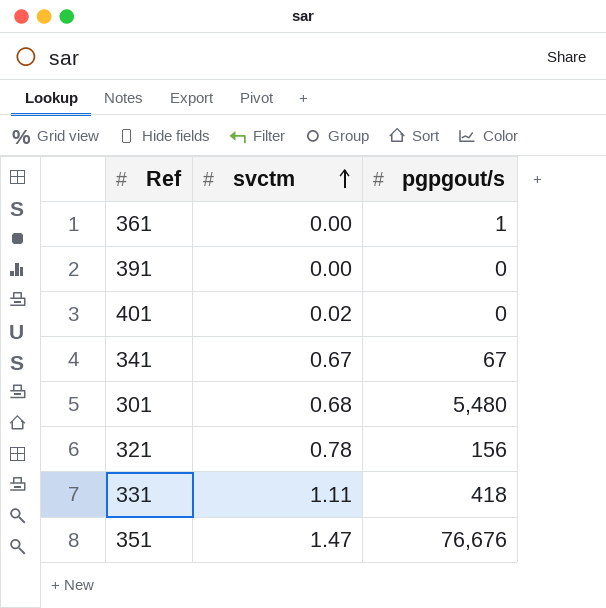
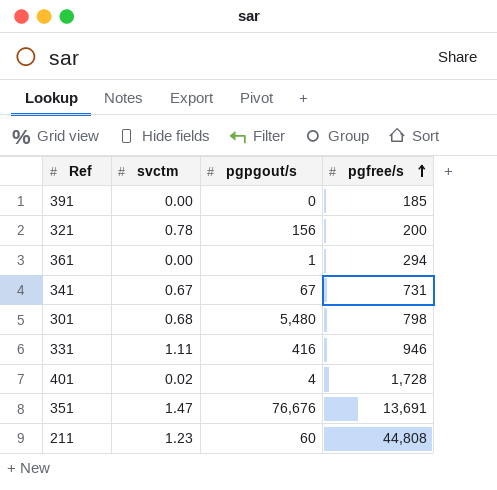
row order: svctm ascending -> pgfree/s ascending
column pgfree/s | position: none -> 4
331 | pgpgout/s: 418 -> 416
401 | pgpgout/s: 0 -> 4
row 211: none -> 1.23 | 60 | 44,808

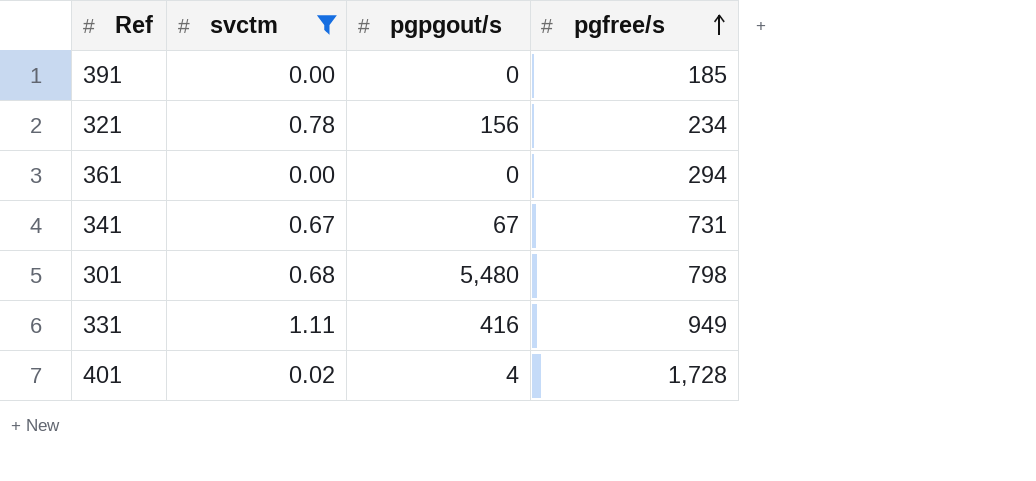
filter: none -> svctm <= 1.11
321 | pgfree/s: 200 -> 234
361 | pgpgout/s: 1 -> 0
331 | pgfree/s: 946 -> 949

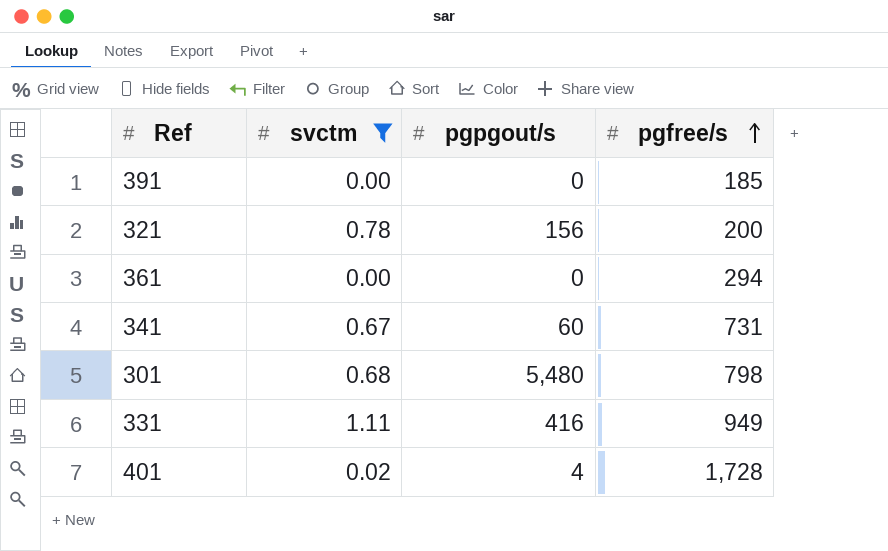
321 | pgfree/s: 234 -> 200
341 | pgpgout/s: 67 -> 60

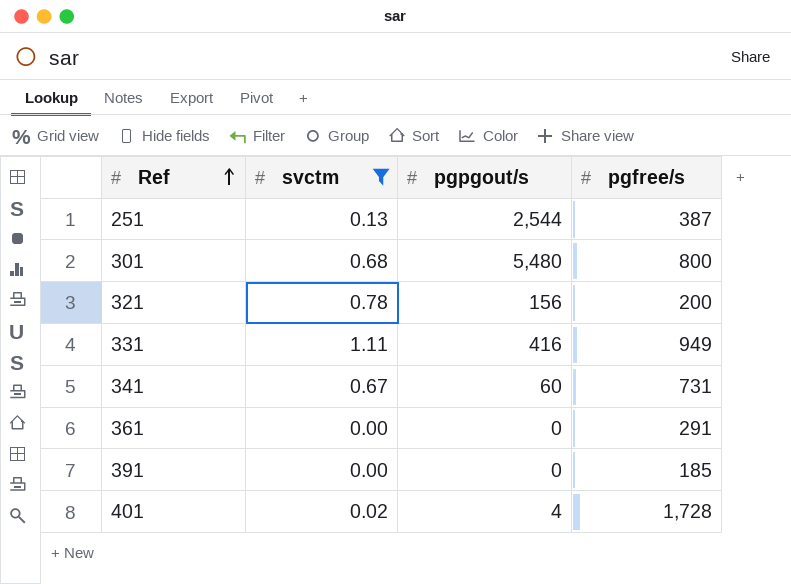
row order: pgfree/s ascending -> Ref ascending
row 251: none -> 0.13 | 2,544 | 387
301 | pgfree/s: 798 -> 800
361 | pgfree/s: 294 -> 291

